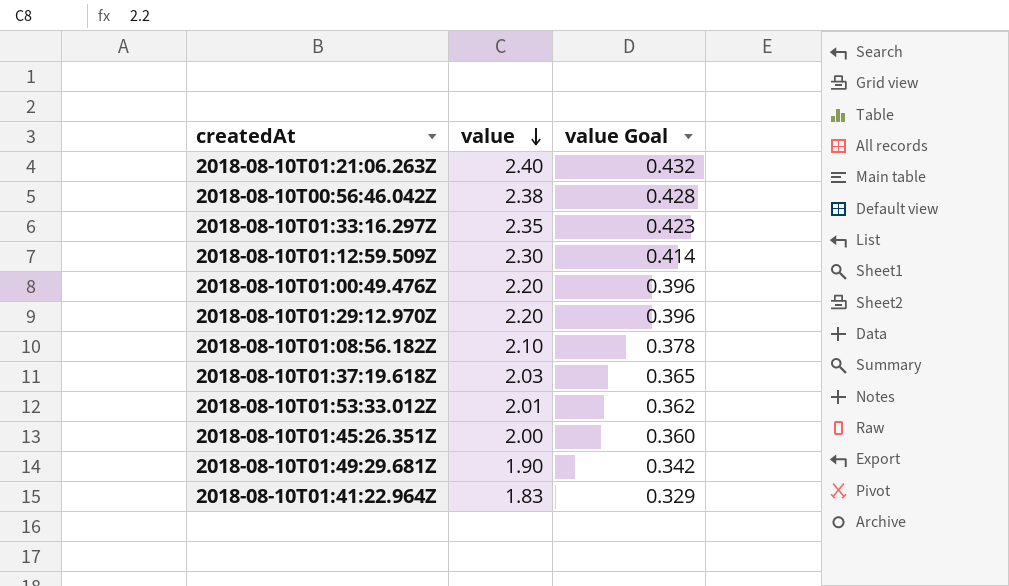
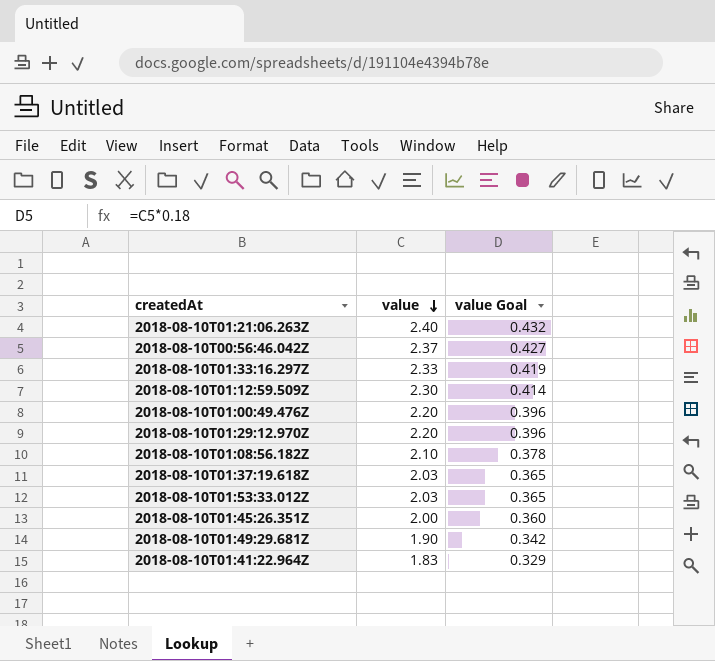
2018-08-10T00:56:46.042Z | value: 2.38 -> 2.37
2018-08-10T00:56:46.042Z | value Goal: 0.428 -> 0.427
2018-08-10T01:33:16.297Z | value: 2.35 -> 2.33
2018-08-10T01:33:16.297Z | value Goal: 0.423 -> 0.419
2018-08-10T01:53:33.012Z | value: 2.01 -> 2.03
2018-08-10T01:53:33.012Z | value Goal: 0.362 -> 0.365

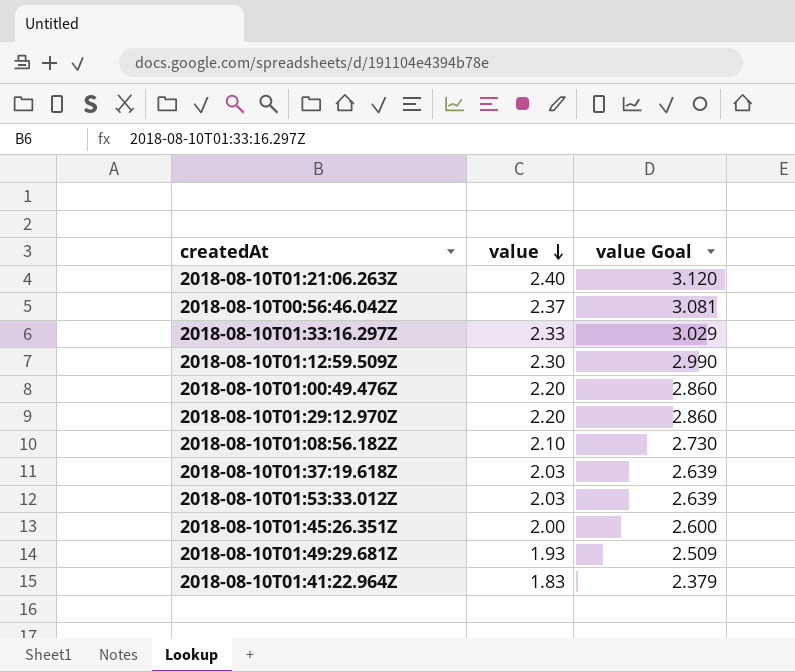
column value Goal | formula: [value] * 0.18 -> [value] * 1.3
2018-08-10T01:49:29.681Z | value: 1.90 -> 1.93

